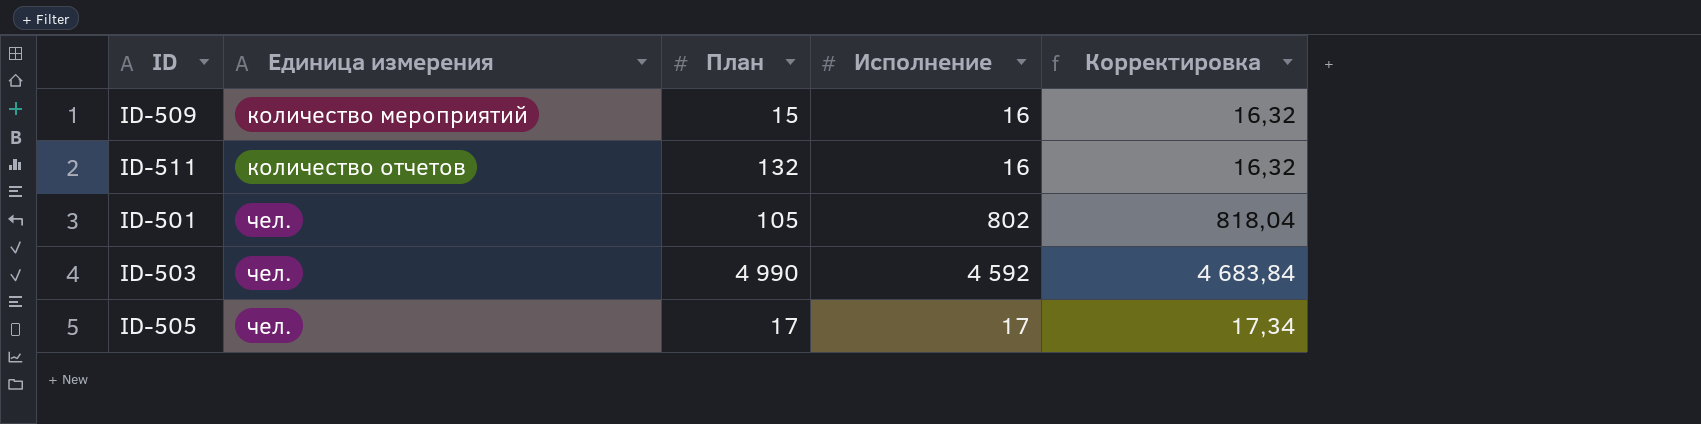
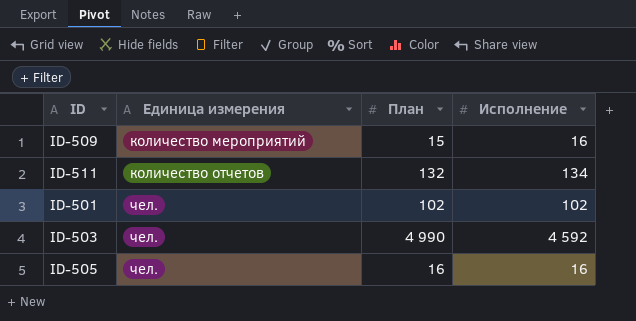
column Корректировка | formula: [Исполнение] * 1,02 -> none
ID-511 | Исполнение: 16 -> 134
ID-501 | План: 105 -> 102
ID-501 | Исполнение: 802 -> 102
ID-505 | План: 17 -> 16
ID-505 | Исполнение: 17 -> 16

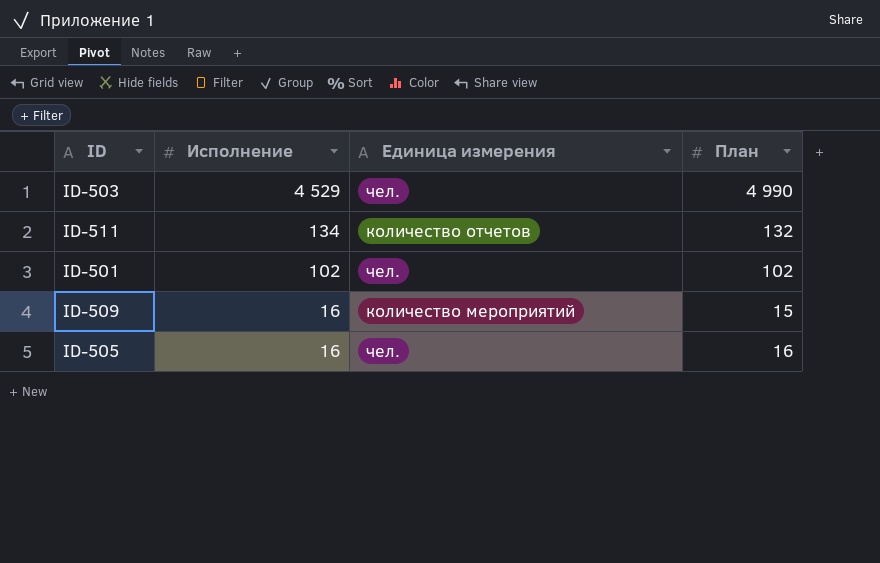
row order: Единица измерения ascending -> Исполнение descending
column Исполнение | position: 4 -> 2
ID-503 | Исполнение: 4 592 -> 4 529

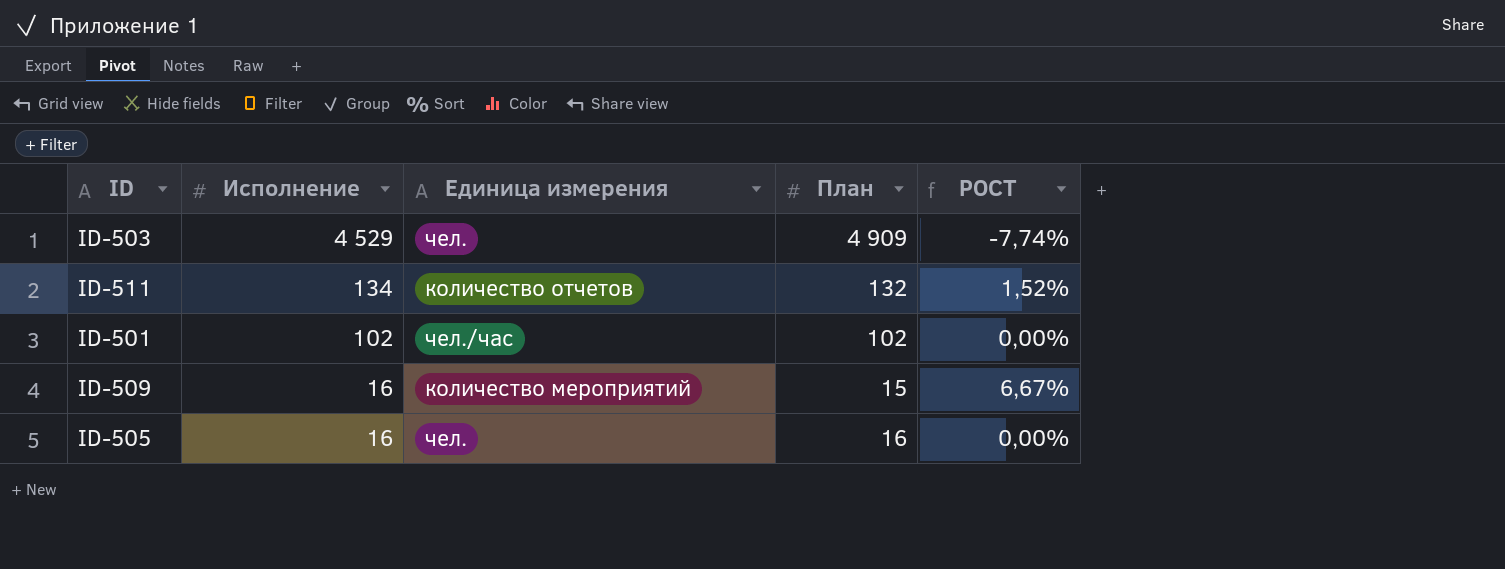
column РОСТ | formula: none -> ([Исполнение] - [План]) / [План]
ID-503 | План: 4 990 -> 4 909
ID-501 | Единица измерения: чел. -> чел./час

